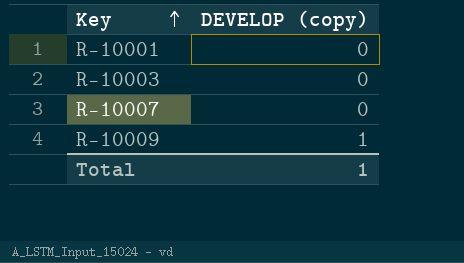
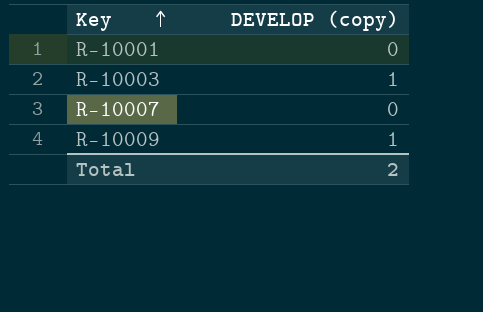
R-10003 | DEVELOP (copy): 0 -> 1
Total | DEVELOP (copy): 1 -> 2

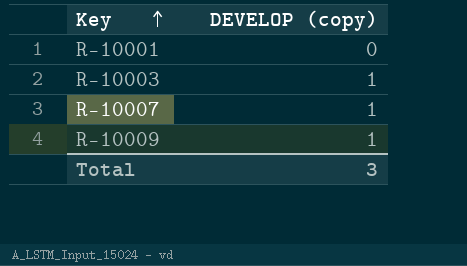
R-10007 | DEVELOP (copy): 0 -> 1
Total | DEVELOP (copy): 2 -> 3

